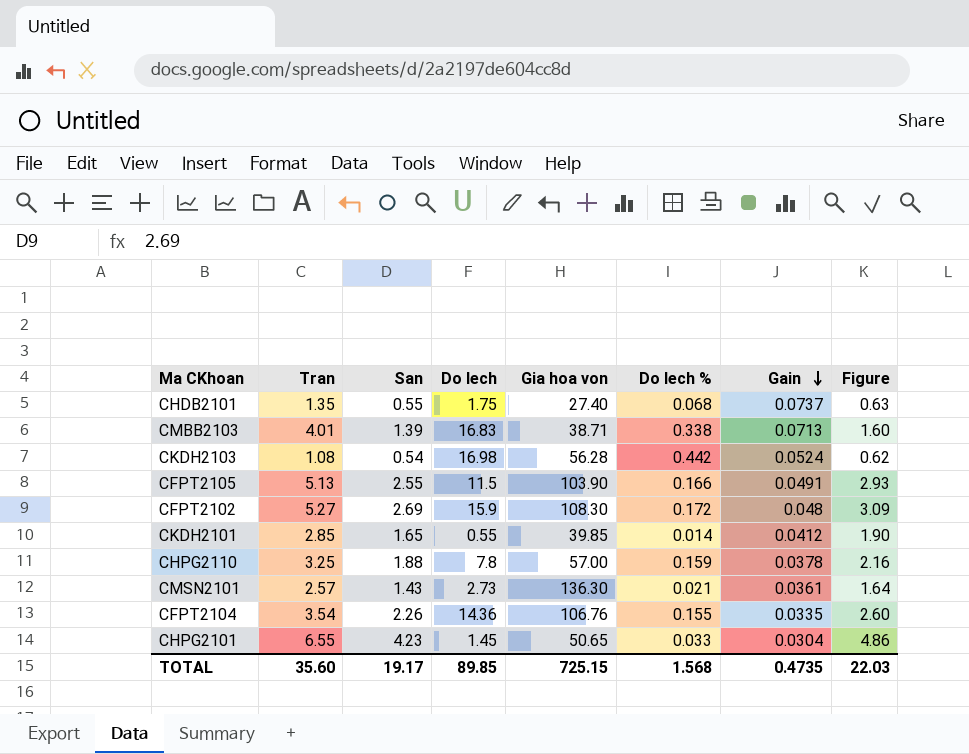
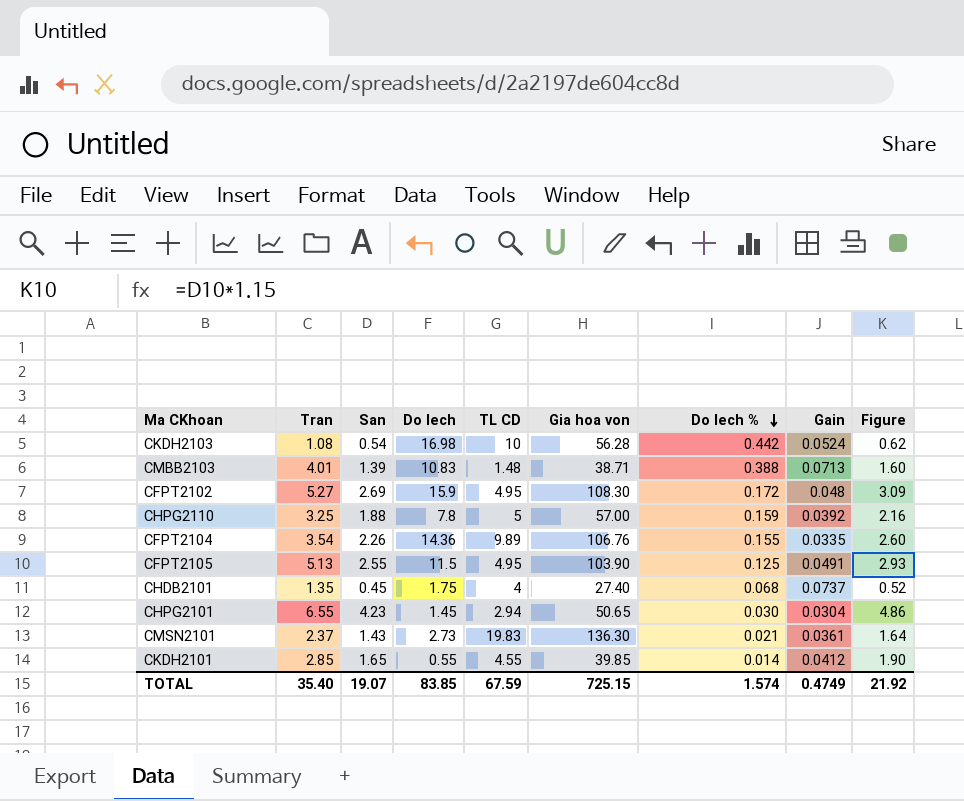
row order: Gain descending -> Do lech % descending
column TL CD | position: none -> 5
CMBB2103 | Do lech: 16.83 -> 10.83
CMBB2103 | Do lech %: 0.338 -> 0.388
CHPG2110 | Gain: 0.0378 -> 0.0392
CFPT2105 | Do lech %: 0.166 -> 0.125
CHDB2101 | San: 0.55 -> 0.45
CHDB2101 | Figure: 0.63 -> 0.52
CHPG2101 | Do lech %: 0.033 -> 0.030
CMSN2101 | Tran: 2.57 -> 2.37
TOTAL | Tran: 35.60 -> 35.40
TOTAL | San: 19.17 -> 19.07
TOTAL | Do lech: 89.85 -> 83.85
TOTAL | Do lech %: 1.568 -> 1.574
TOTAL | Gain: 0.4735 -> 0.4749
TOTAL | Figure: 22.03 -> 21.92

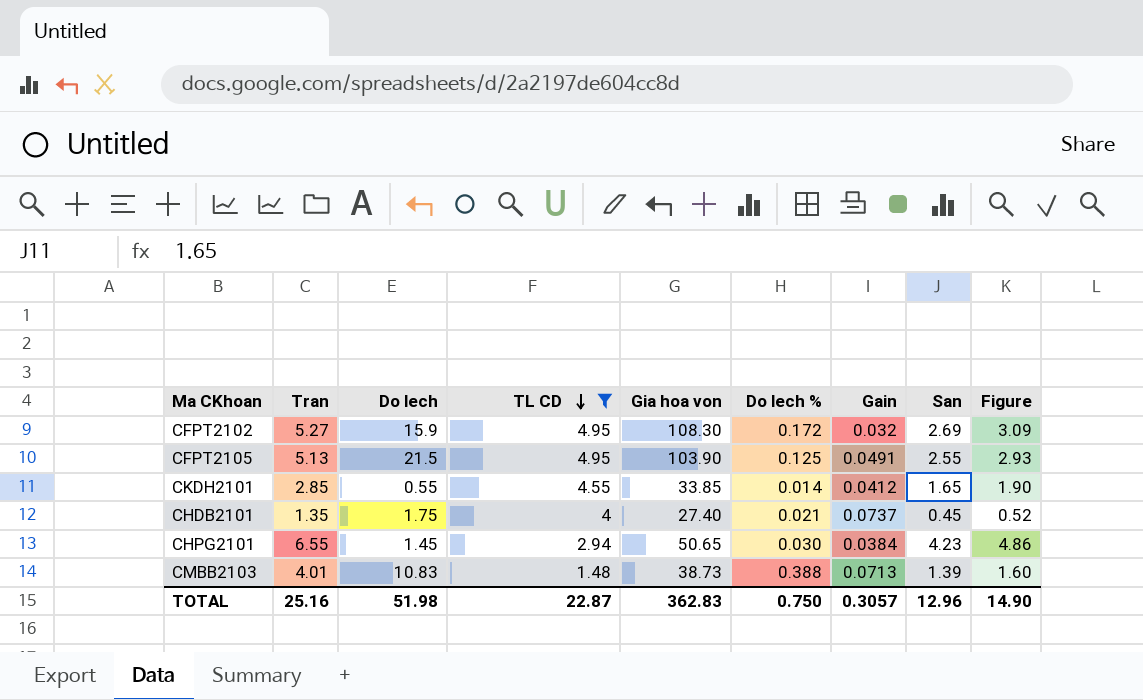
filter: none -> TL CD <= 4.95
row order: Do lech % descending -> TL CD descending
column San | position: 3 -> 8
CFPT2102 | Gain: 0.048 -> 0.032
CFPT2105 | Do lech: 11.5 -> 21.5
CKDH2101 | Gia hoa von: 39.85 -> 33.85
CHDB2101 | Do lech %: 0.068 -> 0.021
CHPG2101 | Gain: 0.0304 -> 0.0384
CMBB2103 | Gia hoa von: 38.71 -> 38.73
TOTAL | Tran: 35.40 -> 25.16
TOTAL | Do lech: 83.85 -> 51.98
TOTAL | TL CD: 67.59 -> 22.87
TOTAL | Gia hoa von: 725.15 -> 362.83
TOTAL | Do lech %: 1.574 -> 0.750
TOTAL | Gain: 0.4749 -> 0.3057
TOTAL | San: 19.07 -> 12.96
TOTAL | Figure: 21.92 -> 14.90

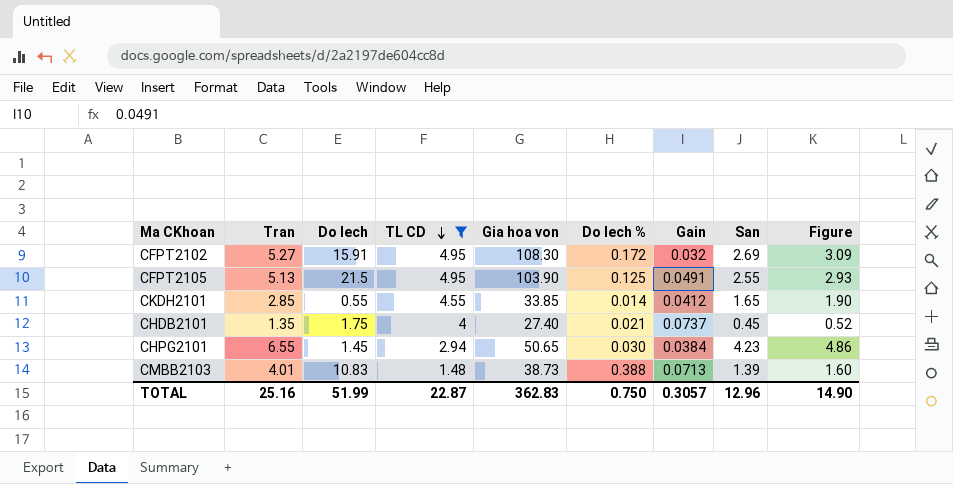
CFPT2102 | Do lech: 15.9 -> 15.91
TOTAL | Do lech: 51.98 -> 51.99

